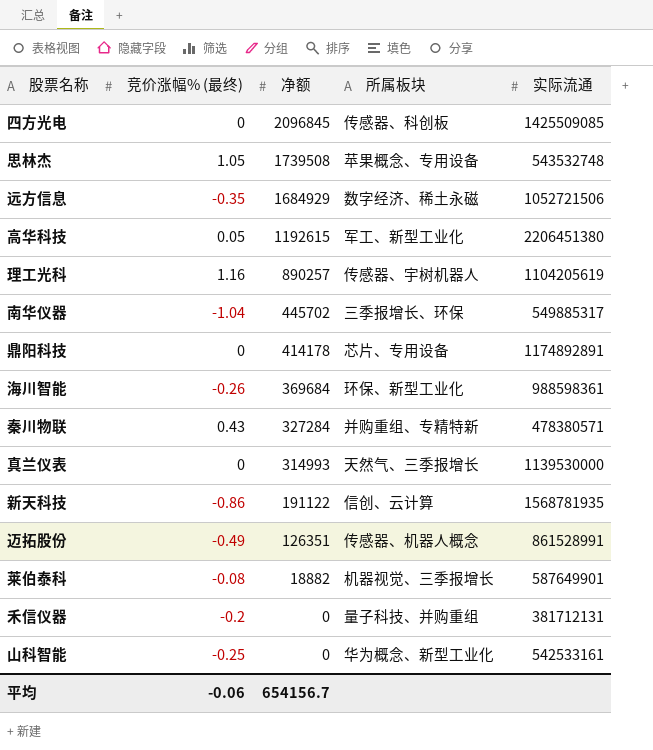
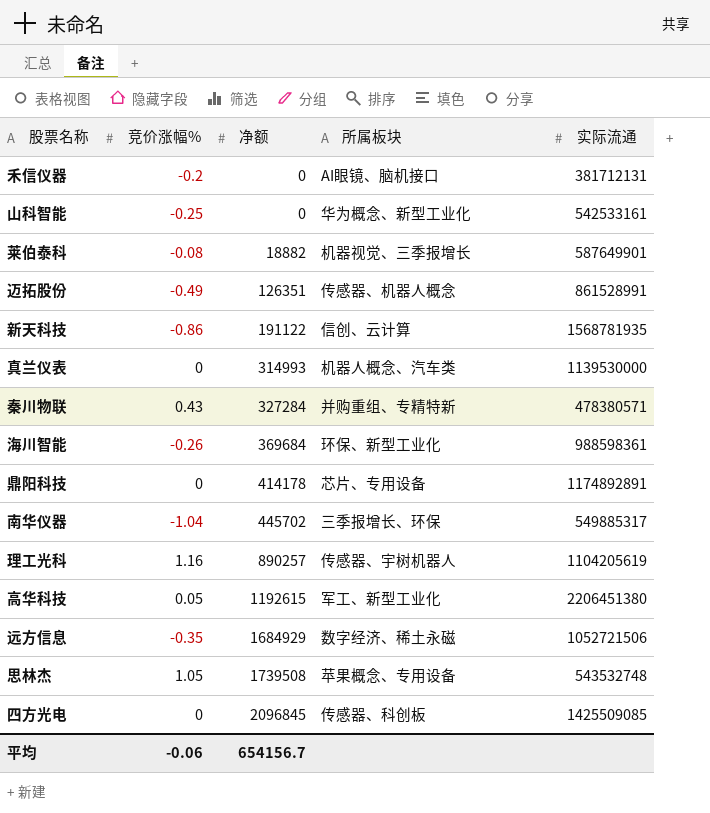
row order: 净额 descending -> 净额 ascending
column name: 竞价涨幅% (最终) -> 竞价涨幅%
禾信仪器 | 所属板块: 量子科技、并购重组 -> AI眼镜、脑机接口
真兰仪表 | 所属板块: 天然气、三季报增长 -> 机器人概念、汽车类

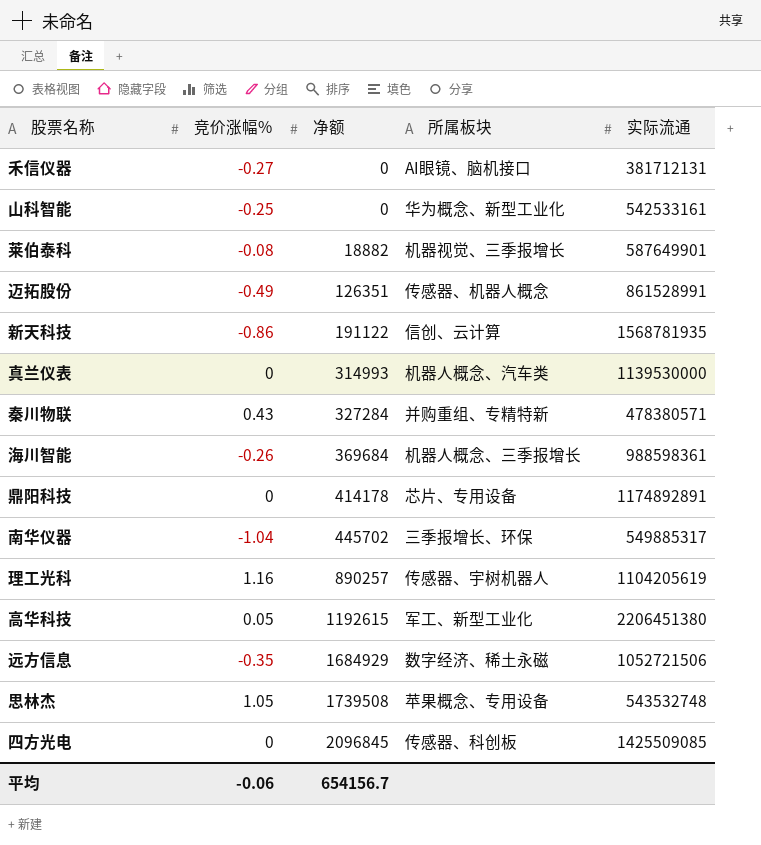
禾信仪器 | 竞价涨幅%: -0.2 -> -0.27
海川智能 | 所属板块: 环保、新型工业化 -> 机器人概念、三季报增长

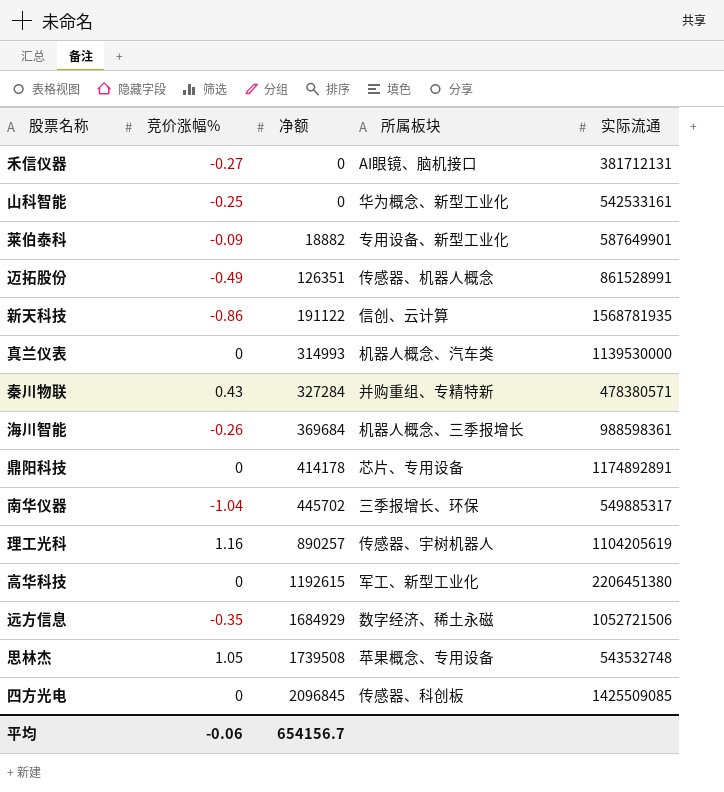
莱伯泰科 | 竞价涨幅%: -0.08 -> -0.09
莱伯泰科 | 所属板块: 机器视觉、三季报增长 -> 专用设备、新型工业化
高华科技 | 竞价涨幅%: 0.05 -> 0

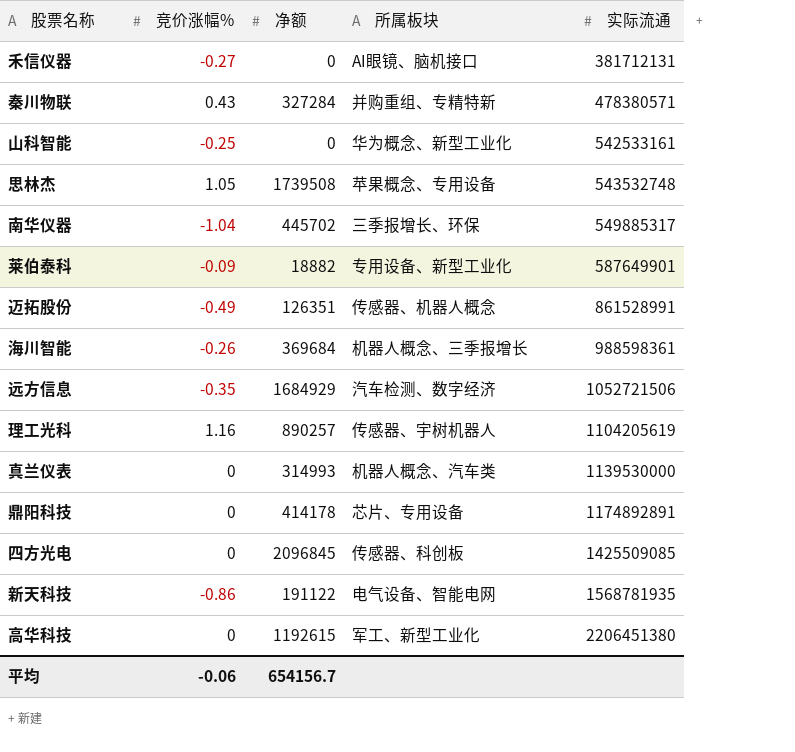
row order: 净额 ascending -> 实际流通 ascending
远方信息 | 所属板块: 数字经济、稀土永磁 -> 汽车检测、数字经济
新天科技 | 所属板块: 信创、云计算 -> 电气设备、智能电网

